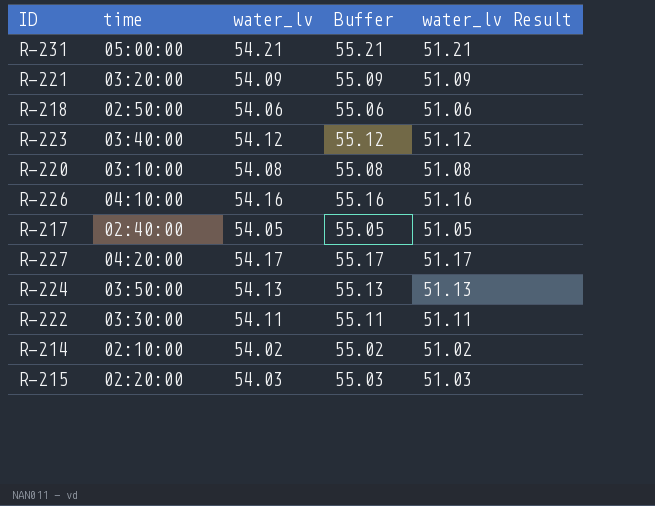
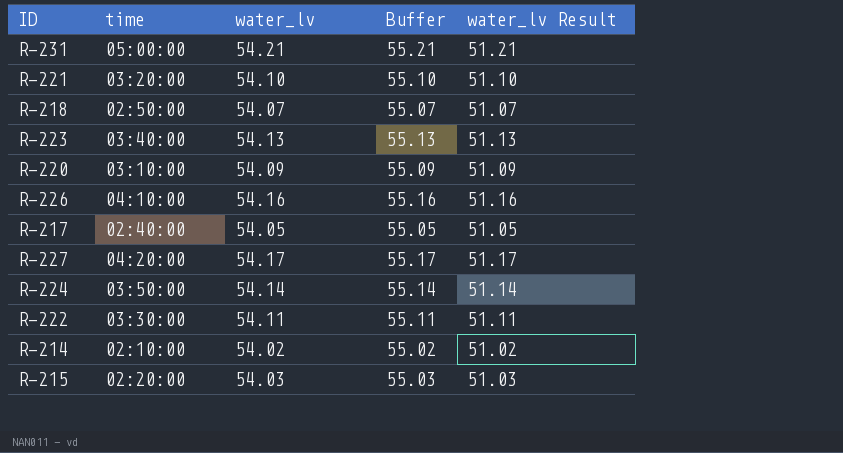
R-221 | water_lv: 54.09 -> 54.10
R-221 | Buffer: 55.09 -> 55.10
R-221 | water_lv Result: 51.09 -> 51.10
R-218 | water_lv: 54.06 -> 54.07
R-218 | Buffer: 55.06 -> 55.07
R-218 | water_lv Result: 51.06 -> 51.07
R-223 | water_lv: 54.12 -> 54.13
R-223 | Buffer: 55.12 -> 55.13
R-223 | water_lv Result: 51.12 -> 51.13
R-220 | water_lv: 54.08 -> 54.09
R-220 | Buffer: 55.08 -> 55.09
R-220 | water_lv Result: 51.08 -> 51.09
R-224 | water_lv: 54.13 -> 54.14
R-224 | Buffer: 55.13 -> 55.14
R-224 | water_lv Result: 51.13 -> 51.14

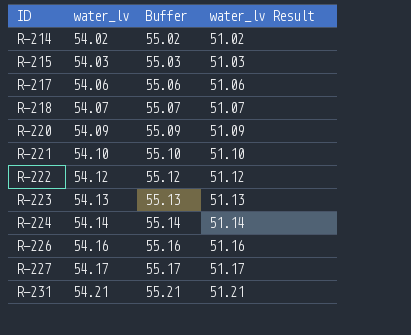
row order: none -> ID ascending
column time | position: 2 -> none
R-217 | water_lv: 54.05 -> 54.06
R-217 | Buffer: 55.05 -> 55.06
R-217 | water_lv Result: 51.05 -> 51.06
R-222 | water_lv: 54.11 -> 54.12
R-222 | Buffer: 55.11 -> 55.12
R-222 | water_lv Result: 51.11 -> 51.12

